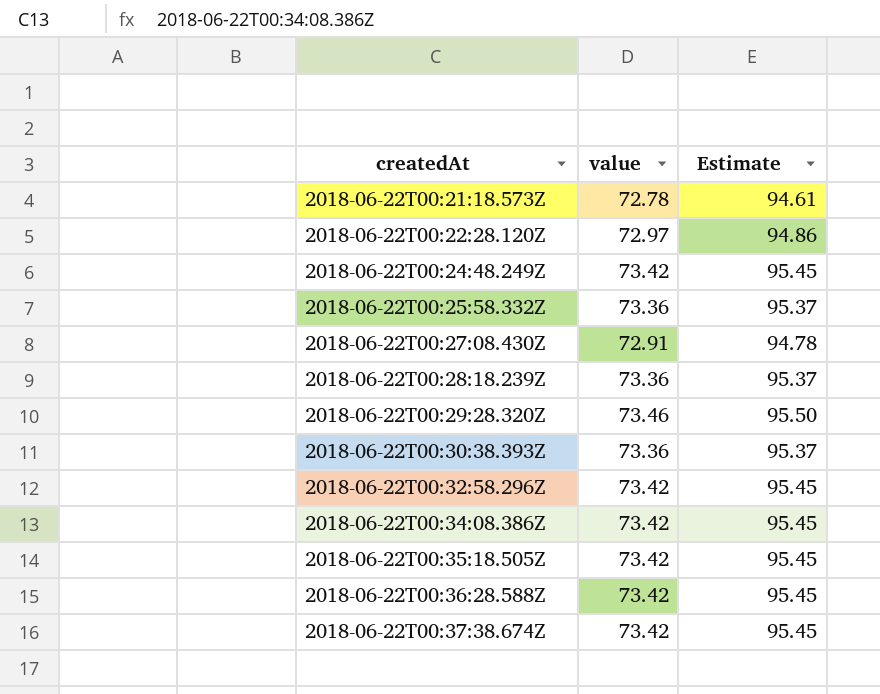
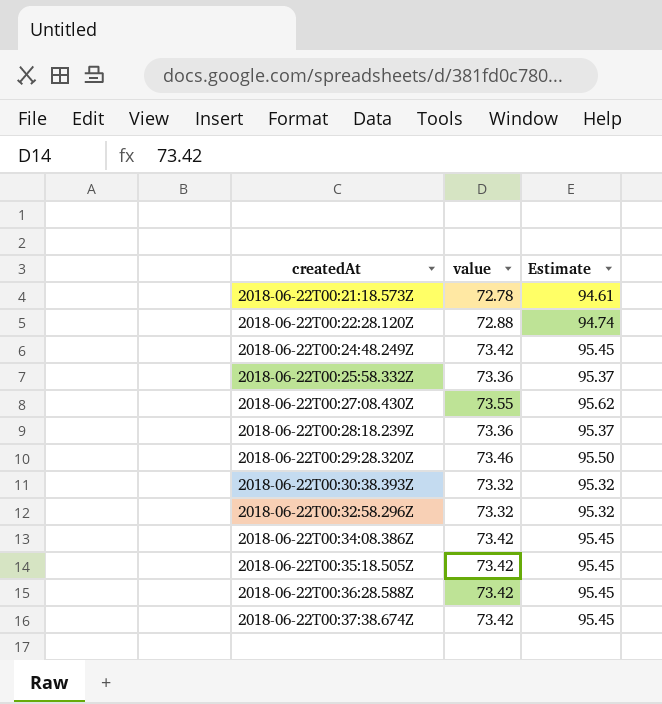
2018-06-22T00:22:28.120Z | value: 72.97 -> 72.88
2018-06-22T00:22:28.120Z | Estimate: 94.86 -> 94.74
2018-06-22T00:27:08.430Z | value: 72.91 -> 73.55
2018-06-22T00:27:08.430Z | Estimate: 94.78 -> 95.62
2018-06-22T00:30:38.393Z | value: 73.36 -> 73.32
2018-06-22T00:30:38.393Z | Estimate: 95.37 -> 95.32
2018-06-22T00:32:58.296Z | value: 73.42 -> 73.32
2018-06-22T00:32:58.296Z | Estimate: 95.45 -> 95.32

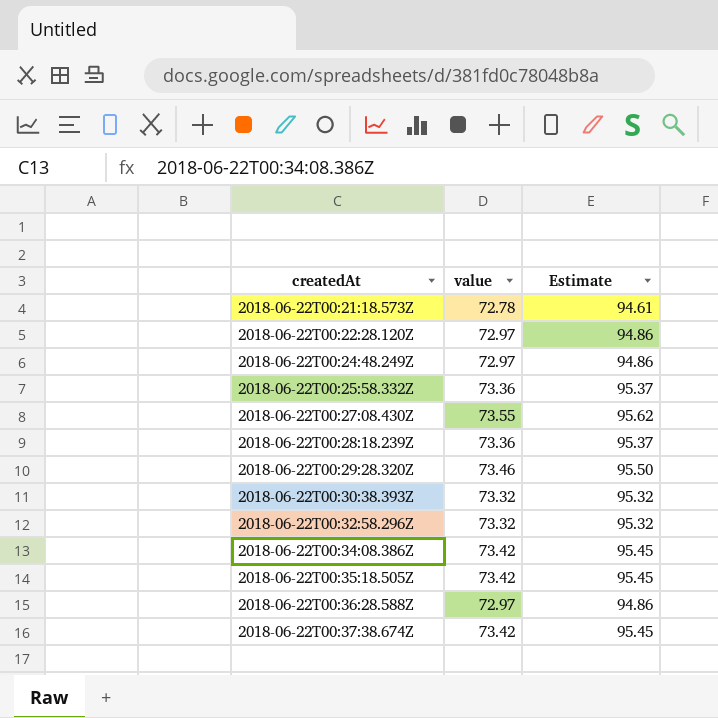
2018-06-22T00:22:28.120Z | value: 72.88 -> 72.97
2018-06-22T00:22:28.120Z | Estimate: 94.74 -> 94.86
2018-06-22T00:24:48.249Z | value: 73.42 -> 72.97
2018-06-22T00:24:48.249Z | Estimate: 95.45 -> 94.86
2018-06-22T00:36:28.588Z | value: 73.42 -> 72.97
2018-06-22T00:36:28.588Z | Estimate: 95.45 -> 94.86

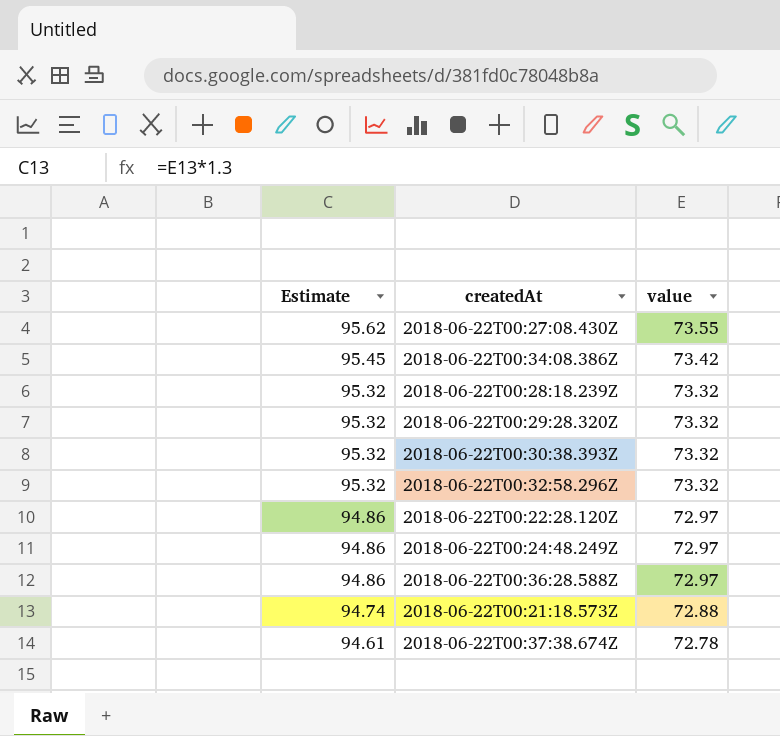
row order: createdAt ascending -> Estimate descending
column Estimate | position: 3 -> 1
row 2018-06-22T00:25:58.332Z: 73.36 | 95.37 -> none
row 2018-06-22T00:35:18.505Z: 73.42 | 95.45 -> none
2018-06-22T00:28:18.239Z | Estimate: 95.37 -> 95.32
2018-06-22T00:28:18.239Z | value: 73.36 -> 73.32
2018-06-22T00:29:28.320Z | Estimate: 95.50 -> 95.32
2018-06-22T00:29:28.320Z | value: 73.46 -> 73.32
2018-06-22T00:21:18.573Z | Estimate: 94.61 -> 94.74
2018-06-22T00:21:18.573Z | value: 72.78 -> 72.88
2018-06-22T00:37:38.674Z | Estimate: 95.45 -> 94.61
2018-06-22T00:37:38.674Z | value: 73.42 -> 72.78

